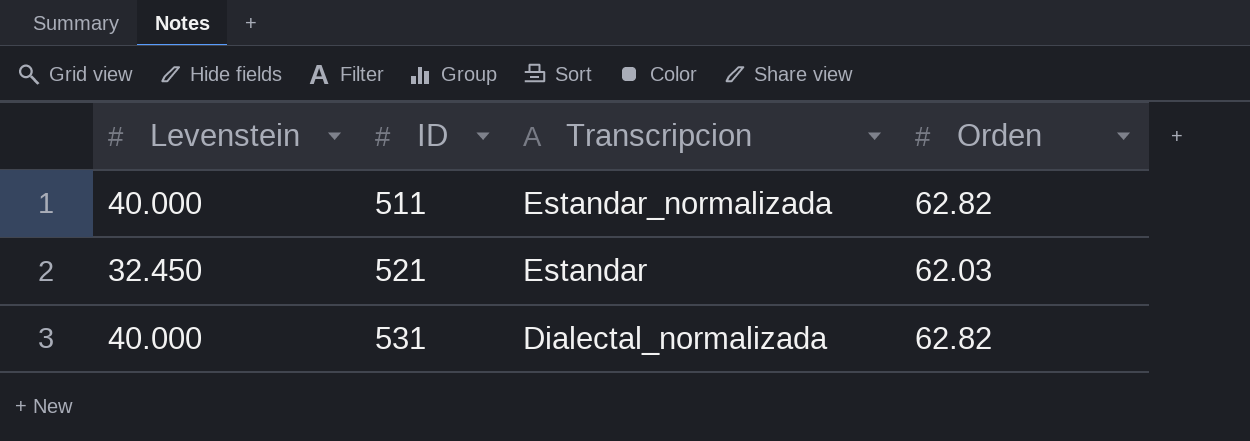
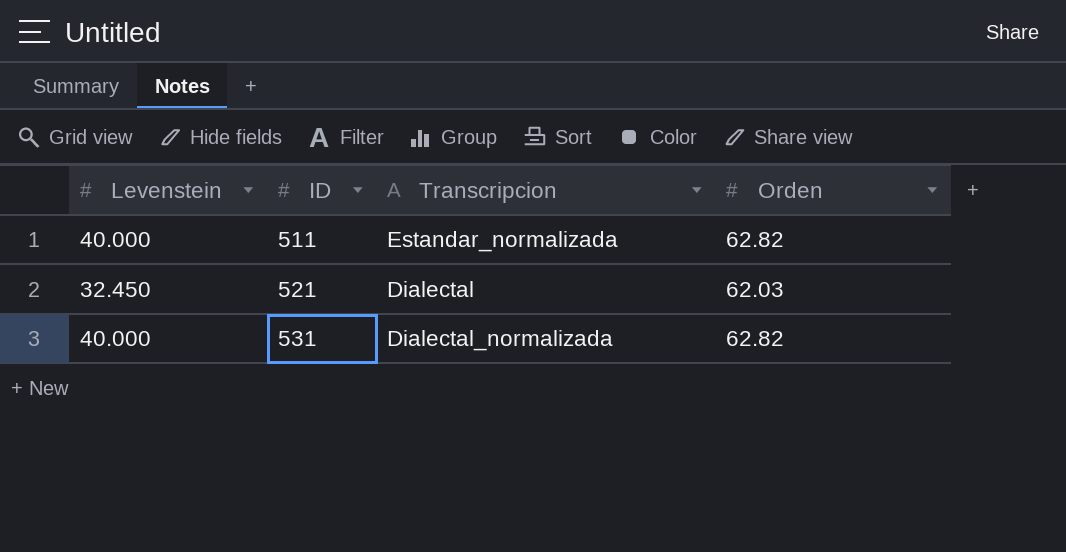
521 | Transcripcion: Estandar -> Dialectal

